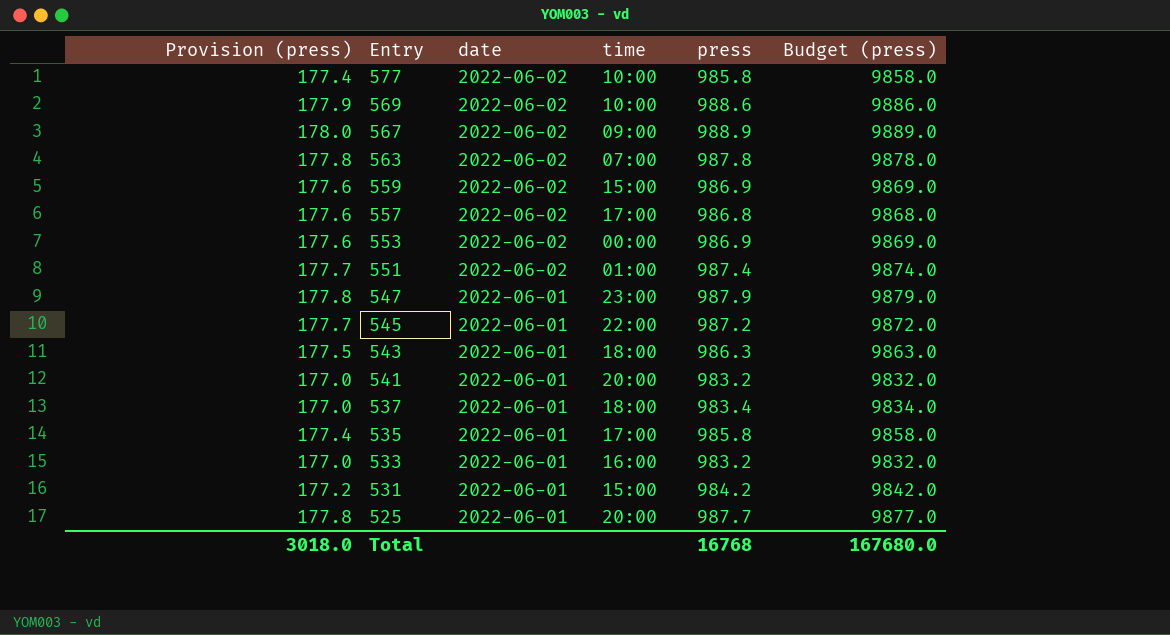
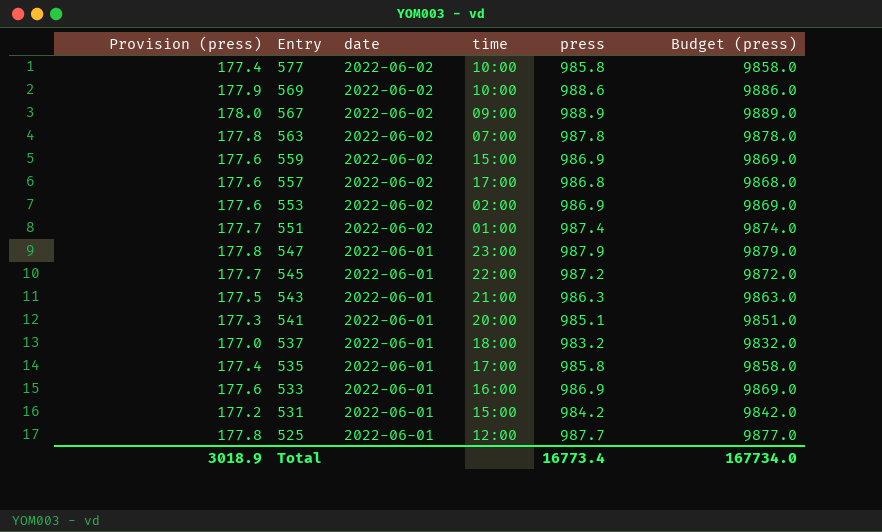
553 | time: 00:00 -> 02:00
543 | time: 18:00 -> 21:00
541 | Provision (press): 177.0 -> 177.3
541 | press: 983.2 -> 985.1
541 | Budget (press): 9832.0 -> 9851.0
537 | press: 983.4 -> 983.2
537 | Budget (press): 9834.0 -> 9832.0
533 | Provision (press): 177.0 -> 177.6
533 | press: 983.2 -> 986.9
533 | Budget (press): 9832.0 -> 9869.0
525 | time: 20:00 -> 12:00
Total | Provision (press): 3018.0 -> 3018.9
Total | press: 16768 -> 16773.4
Total | Budget (press): 167680.0 -> 167734.0

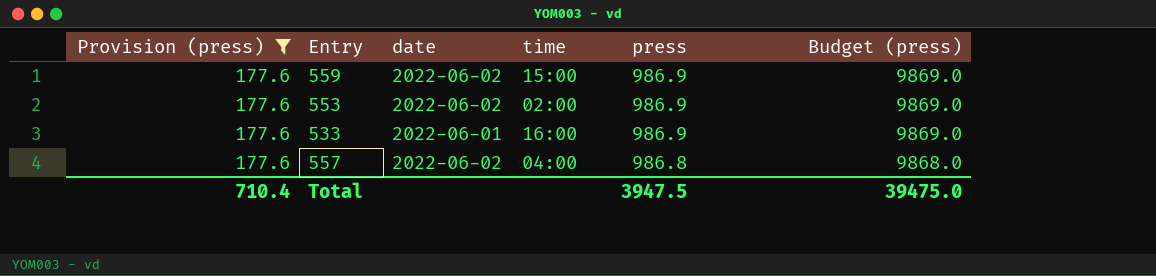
filter: none -> Provision (press) = 177.6
row order: Entry descending -> press descending
557 | time: 17:00 -> 04:00
Total | Provision (press): 3018.9 -> 710.4
Total | press: 16773.4 -> 3947.5
Total | Budget (press): 167734.0 -> 39475.0

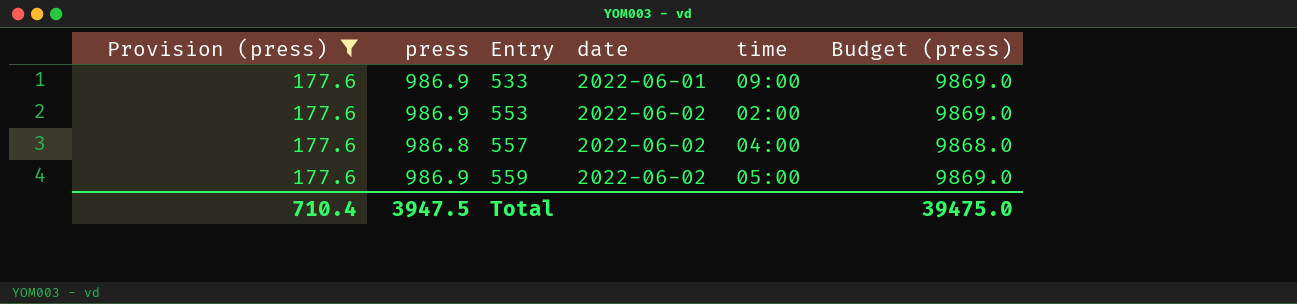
row order: press descending -> Entry ascending
column press | position: 5 -> 2
533 | time: 16:00 -> 09:00
559 | time: 15:00 -> 05:00

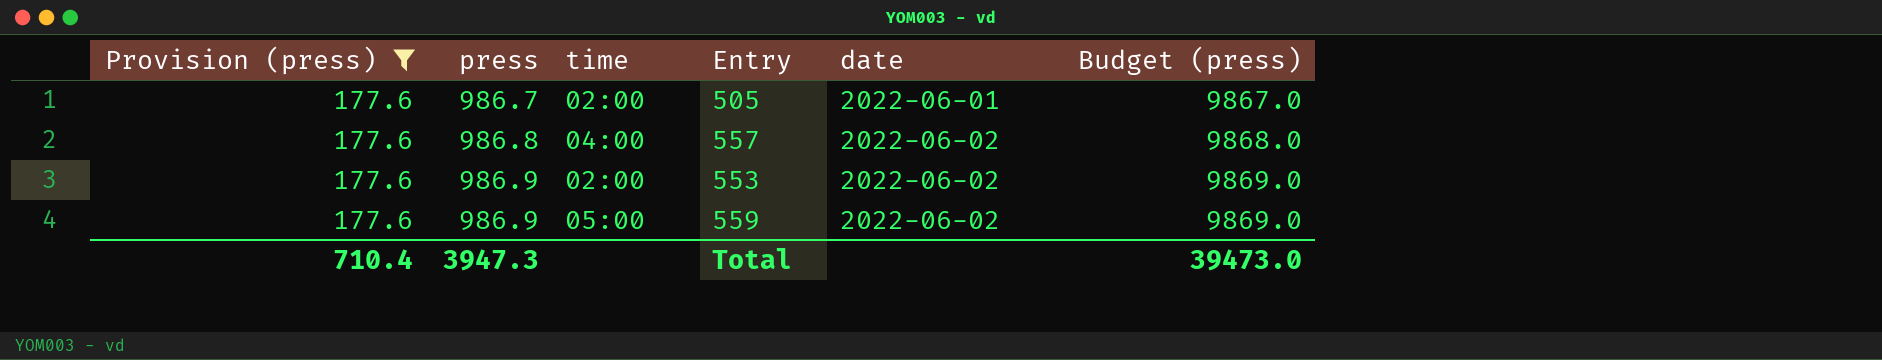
row order: Entry ascending -> press ascending
column time | position: 5 -> 3
row 533: 177.6 | 986.9 | 2022-06-01 | 09:00 | 9869.0 -> none
row 505: none -> 177.6 | 986.7 | 02:00 | 2022-06-01 | 9867.0
Total | press: 3947.5 -> 3947.3
Total | Budget (press): 39475.0 -> 39473.0

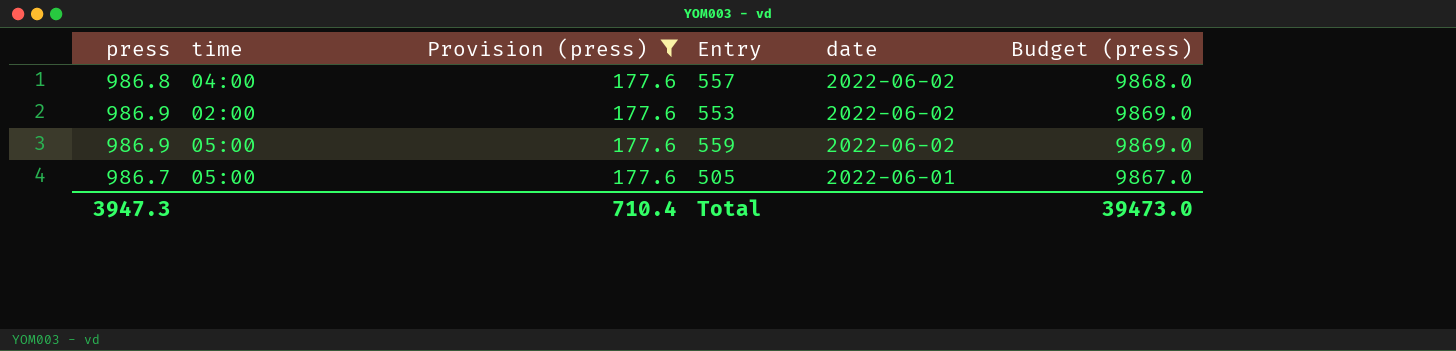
row order: press ascending -> date descending
column Provision (press) | position: 1 -> 3
505 | time: 02:00 -> 05:00

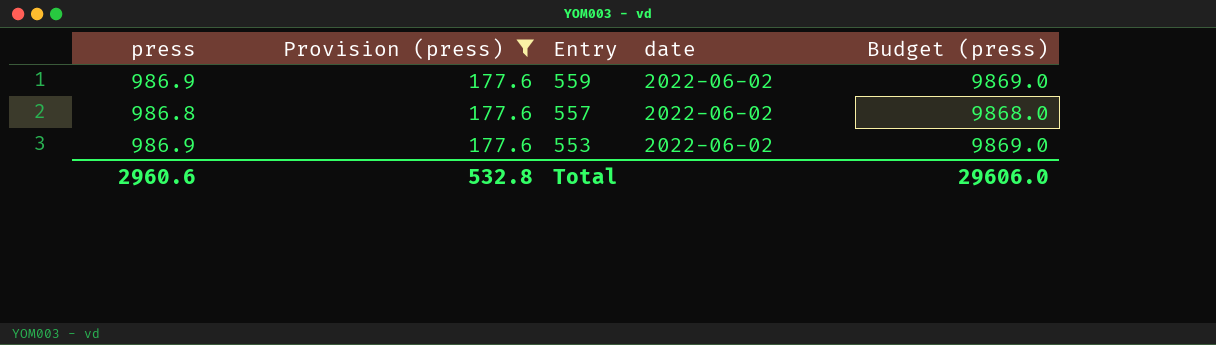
row order: date descending -> Entry descending
column time | position: 2 -> none
row 505: 986.7 | 05:00 | 177.6 | 2022-06-01 | 9867.0 -> none
Total | press: 3947.3 -> 2960.6
Total | Provision (press): 710.4 -> 532.8
Total | Budget (press): 39473.0 -> 29606.0

